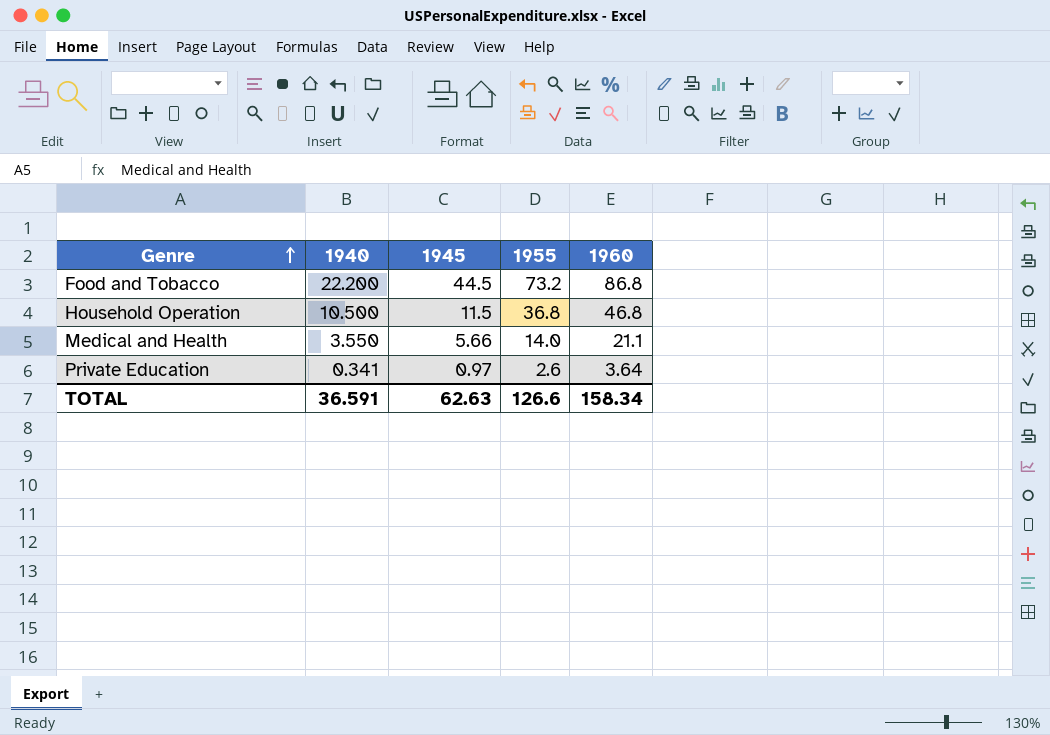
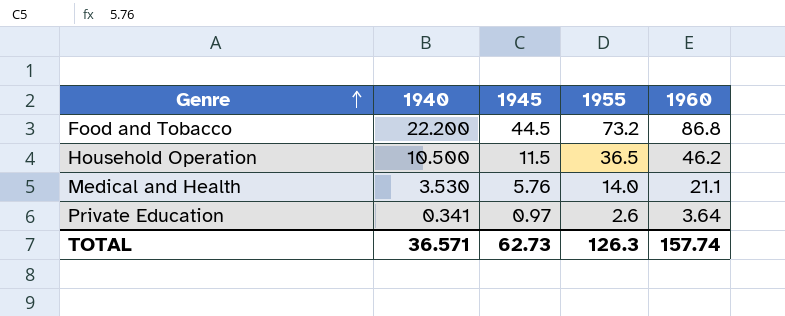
Household Operation | 1955: 36.8 -> 36.5
Household Operation | 1960: 46.8 -> 46.2
Medical and Health | 1940: 3.550 -> 3.530
Medical and Health | 1945: 5.66 -> 5.76
TOTAL | 1940: 36.591 -> 36.571
TOTAL | 1945: 62.63 -> 62.73
TOTAL | 1955: 126.6 -> 126.3
TOTAL | 1960: 158.34 -> 157.74

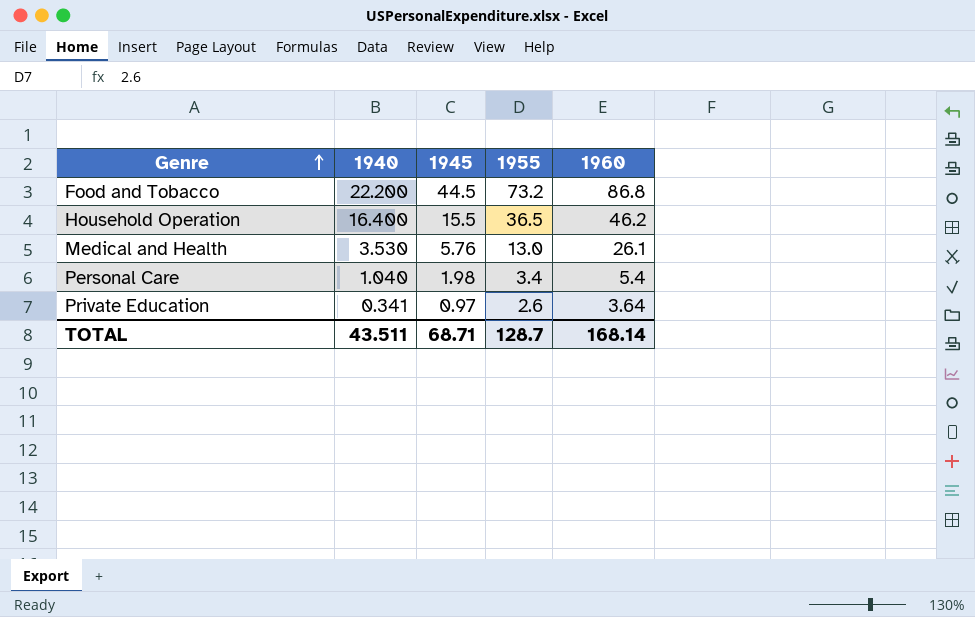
Household Operation | 1940: 10.500 -> 16.400
Household Operation | 1945: 11.5 -> 15.5
Medical and Health | 1955: 14.0 -> 13.0
Medical and Health | 1960: 21.1 -> 26.1
row Personal Care: none -> 1.040 | 1.98 | 3.4 | 5.4
TOTAL | 1940: 36.571 -> 43.511
TOTAL | 1945: 62.73 -> 68.71
TOTAL | 1955: 126.3 -> 128.7
TOTAL | 1960: 157.74 -> 168.14

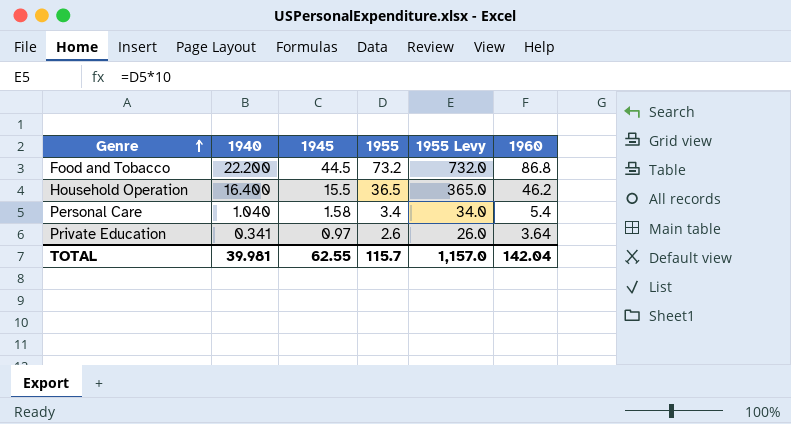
column 1955 Levy | formula: none -> [1955] * 10
row Medical and Health: 3.530 | 5.76 | 13.0 | 26.1 -> none
Personal Care | 1945: 1.98 -> 1.58
TOTAL | 1940: 43.511 -> 39.981
TOTAL | 1945: 68.71 -> 62.55
TOTAL | 1955: 128.7 -> 115.7
TOTAL | 1960: 168.14 -> 142.04

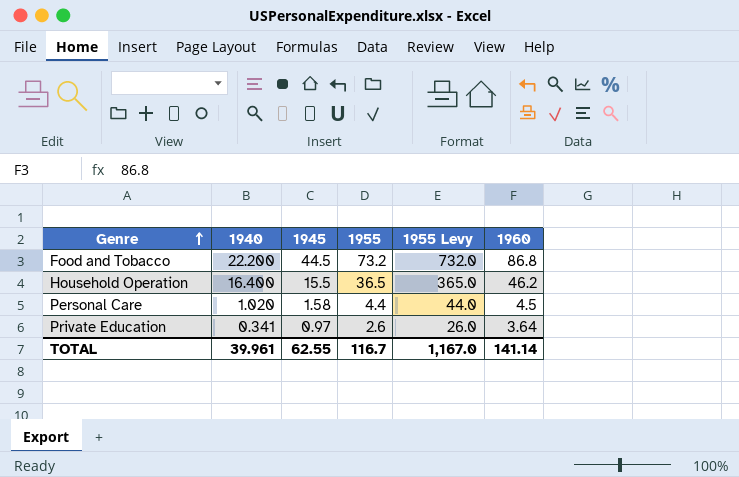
Personal Care | 1940: 1.040 -> 1.020
Personal Care | 1955: 3.4 -> 4.4
Personal Care | 1955 Levy: 34.0 -> 44.0
Personal Care | 1960: 5.4 -> 4.5
TOTAL | 1940: 39.981 -> 39.961
TOTAL | 1955: 115.7 -> 116.7
TOTAL | 1955 Levy: 1,157.0 -> 1,167.0
TOTAL | 1960: 142.04 -> 141.14

